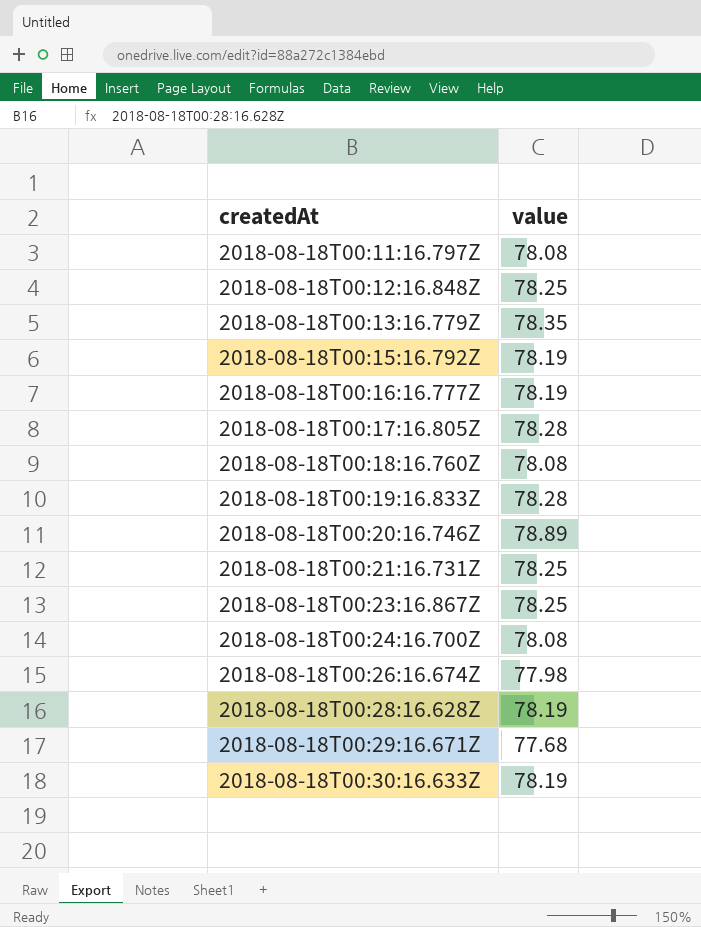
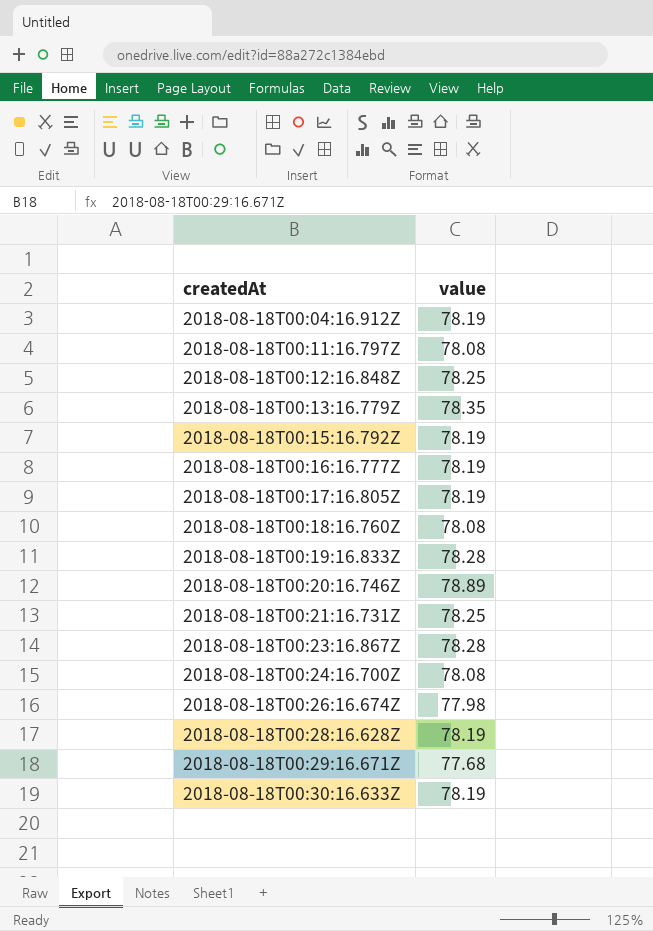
row 2018-08-18T00:04:16.912Z: none -> 78.19
2018-08-18T00:17:16.805Z | value: 78.28 -> 78.19
2018-08-18T00:23:16.867Z | value: 78.25 -> 78.28

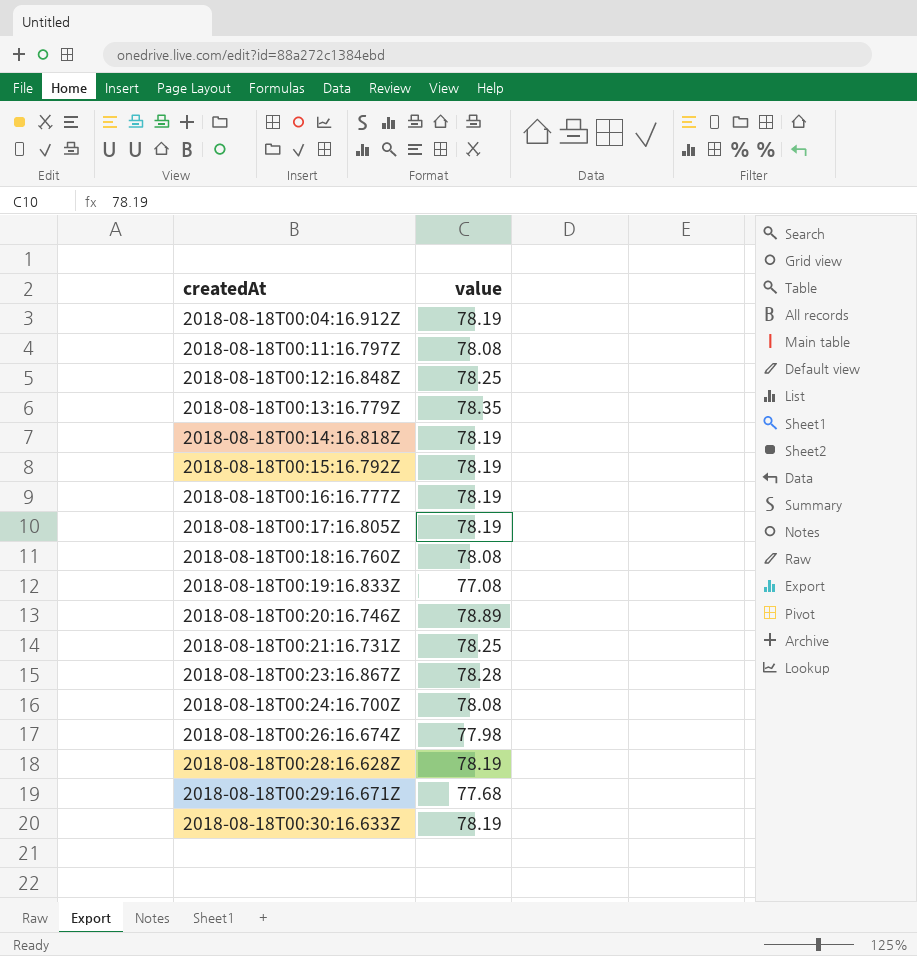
row 2018-08-18T00:14:16.818Z: none -> 78.19
2018-08-18T00:19:16.833Z | value: 78.28 -> 77.08

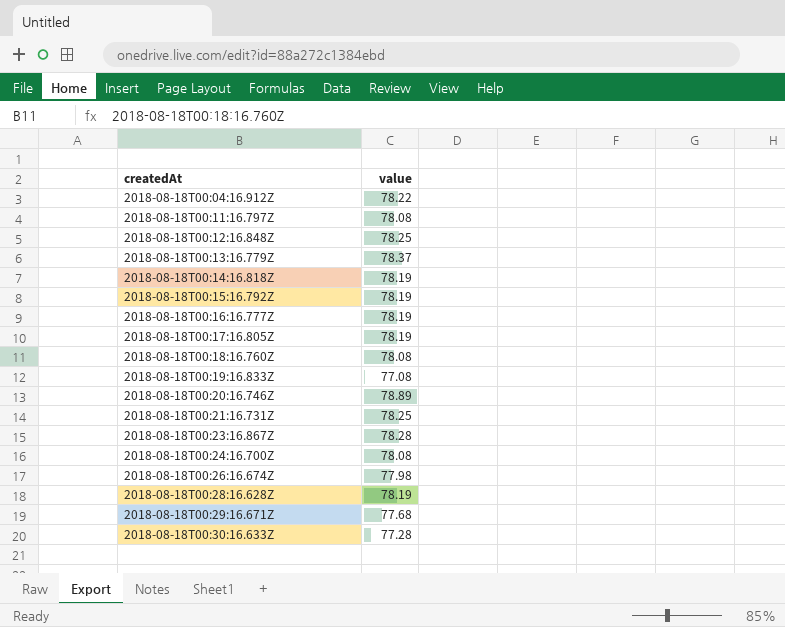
2018-08-18T00:04:16.912Z | value: 78.19 -> 78.22
2018-08-18T00:13:16.779Z | value: 78.35 -> 78.37
2018-08-18T00:30:16.633Z | value: 78.19 -> 77.28

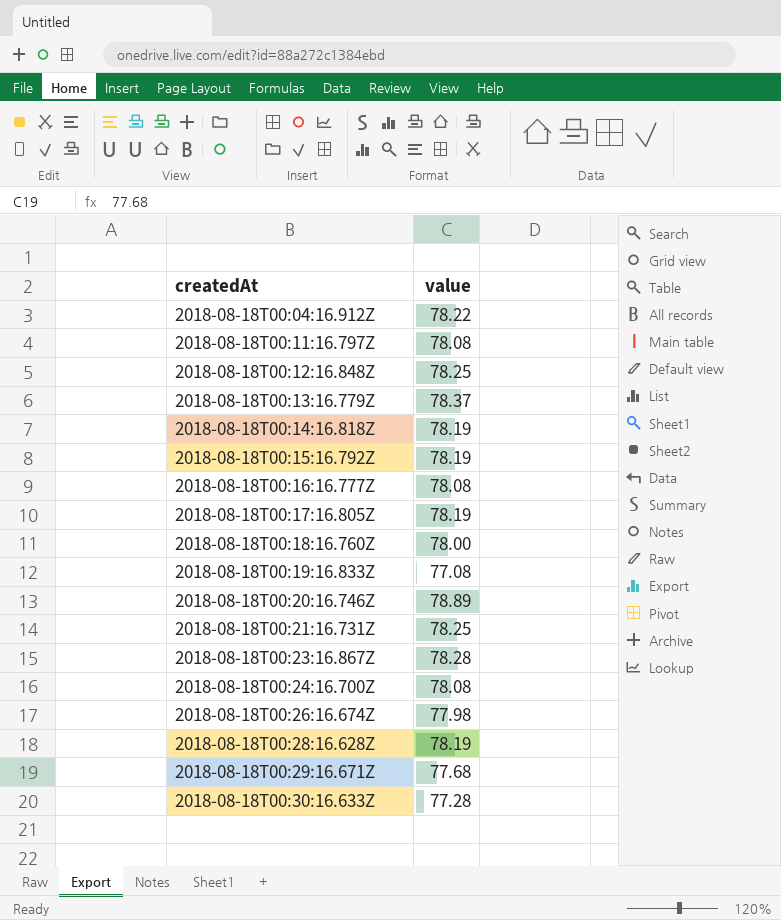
2018-08-18T00:16:16.777Z | value: 78.19 -> 78.08
2018-08-18T00:18:16.760Z | value: 78.08 -> 78.00

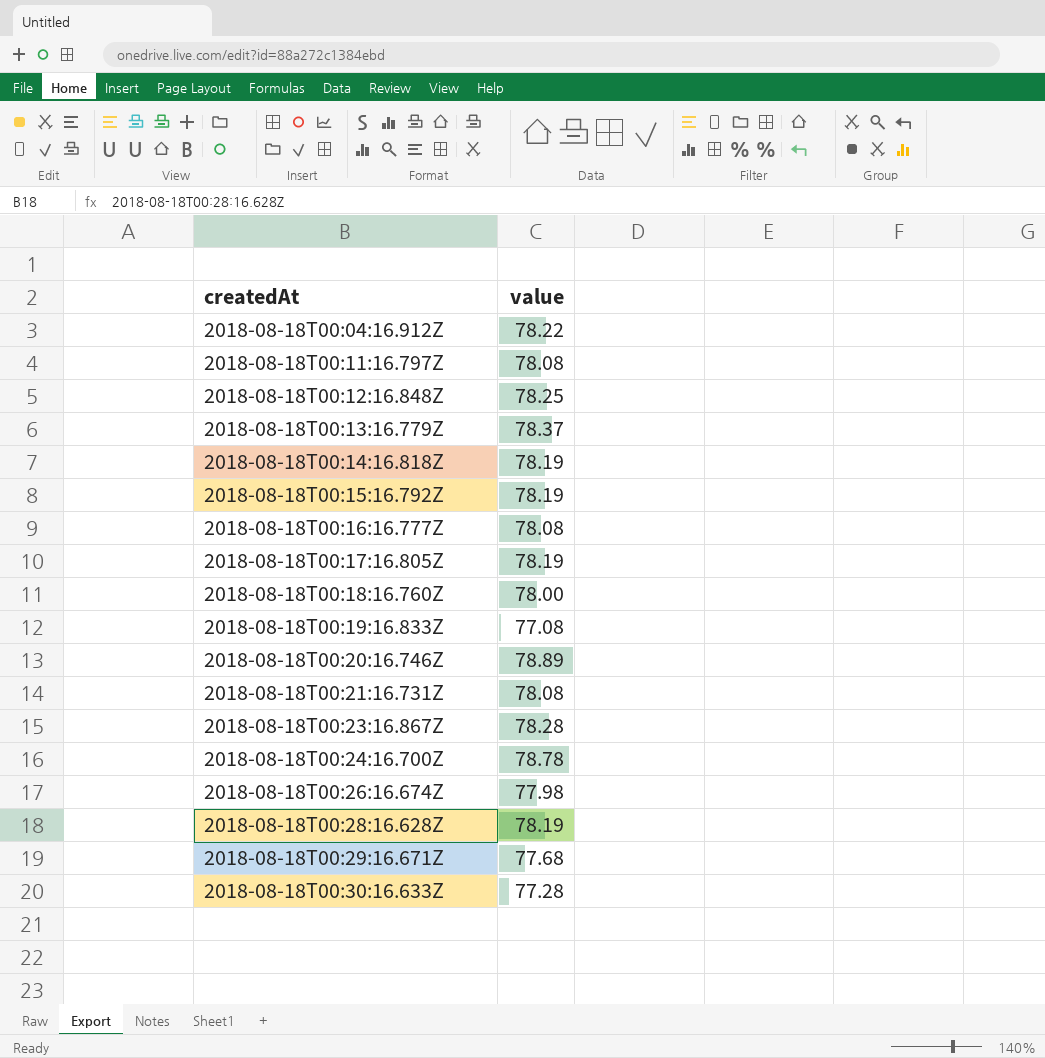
2018-08-18T00:21:16.731Z | value: 78.25 -> 78.08
2018-08-18T00:24:16.700Z | value: 78.08 -> 78.78

